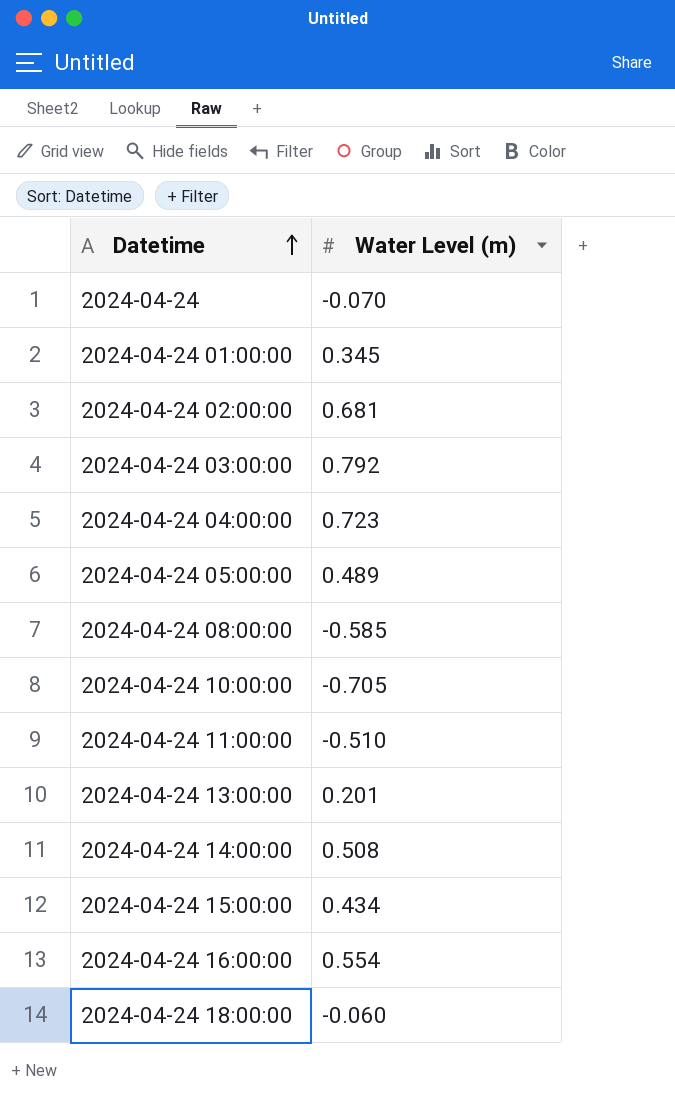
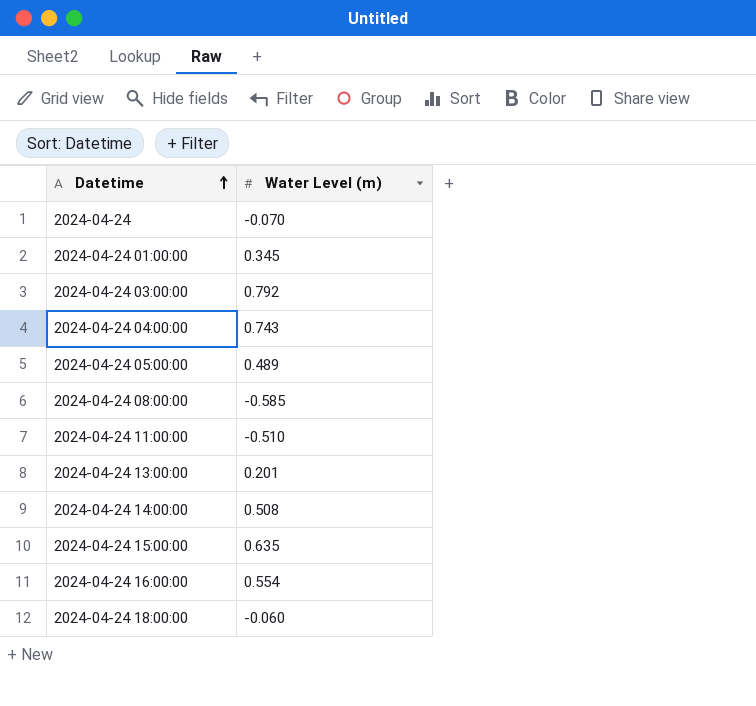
row 2024-04-24 02:00:00: 0.681 -> none
row 2024-04-24 10:00:00: -0.705 -> none
2024-04-24 04:00:00 | Water Level (m): 0.723 -> 0.743
2024-04-24 15:00:00 | Water Level (m): 0.434 -> 0.635

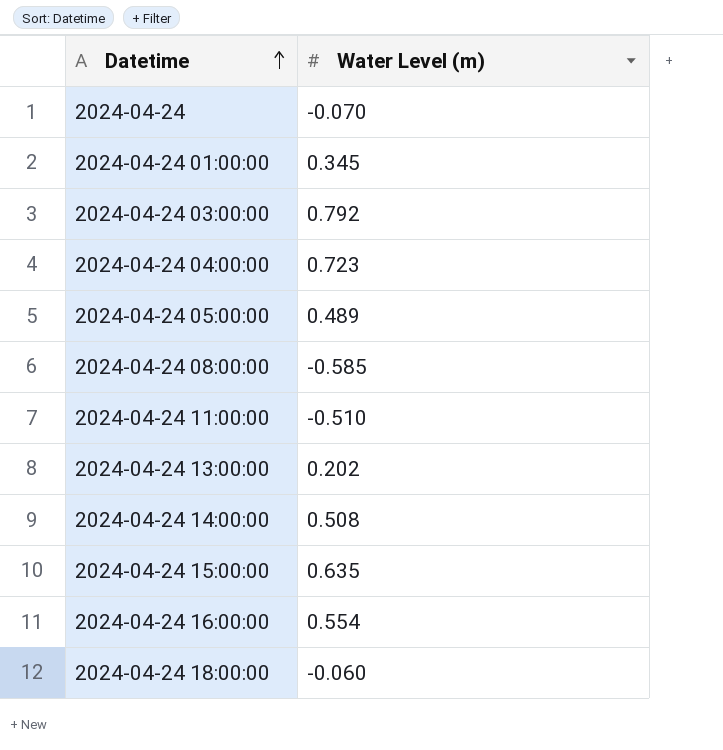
2024-04-24 04:00:00 | Water Level (m): 0.743 -> 0.723
2024-04-24 13:00:00 | Water Level (m): 0.201 -> 0.202

